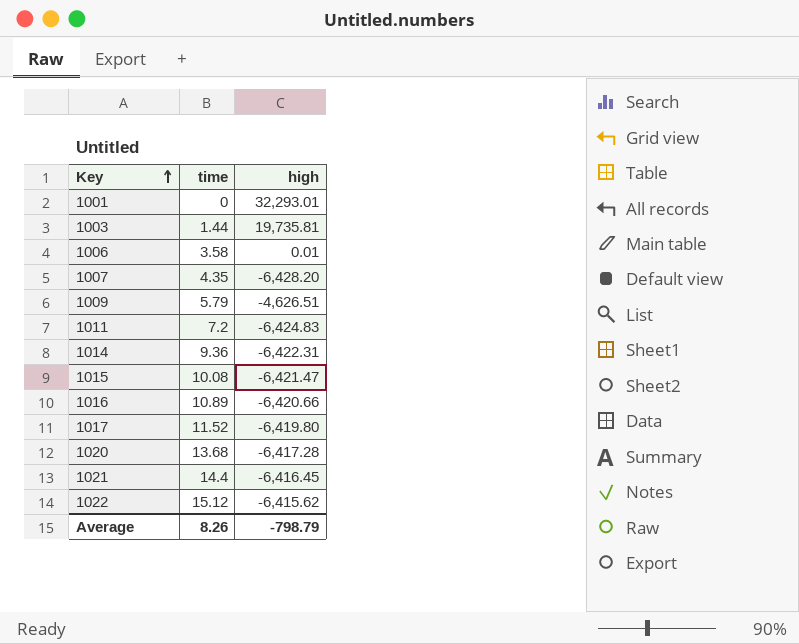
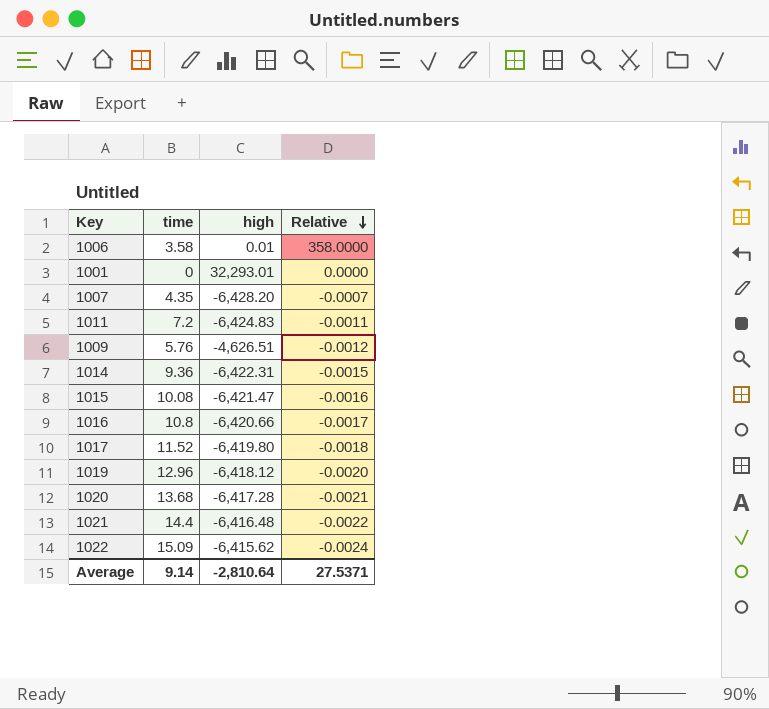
row order: Key ascending -> Relative descending
column Relative | formula: none -> [time] / [high]
row 1003: 1.44 | 19,735.81 -> none
1009 | time: 5.79 -> 5.76
1016 | time: 10.89 -> 10.8
row 1019: none -> 12.96 | -6,418.12 | -0.0020
1021 | high: -6,416.45 -> -6,416.48
1022 | time: 15.12 -> 15.09
Average | time: 8.26 -> 9.14
Average | high: -798.79 -> -2,810.64

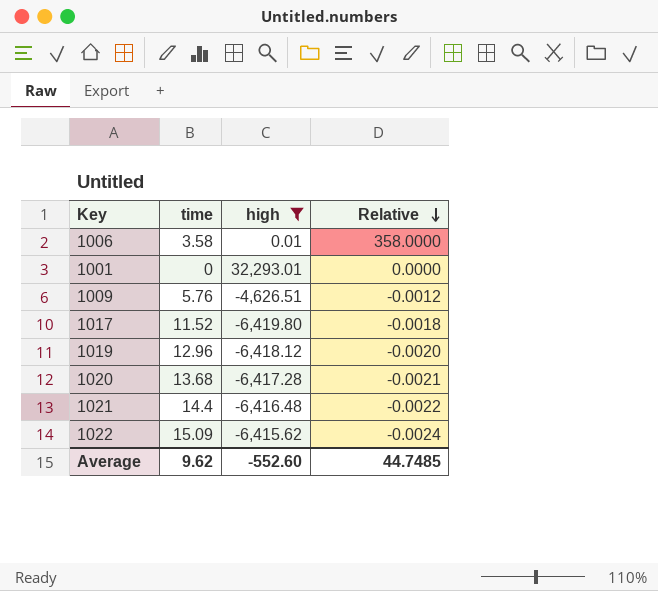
filter: none -> high >= -6,419.80
Average | time: 9.14 -> 9.62
Average | high: -2,810.64 -> -552.60
Average | Relative: 27.5371 -> 44.7485

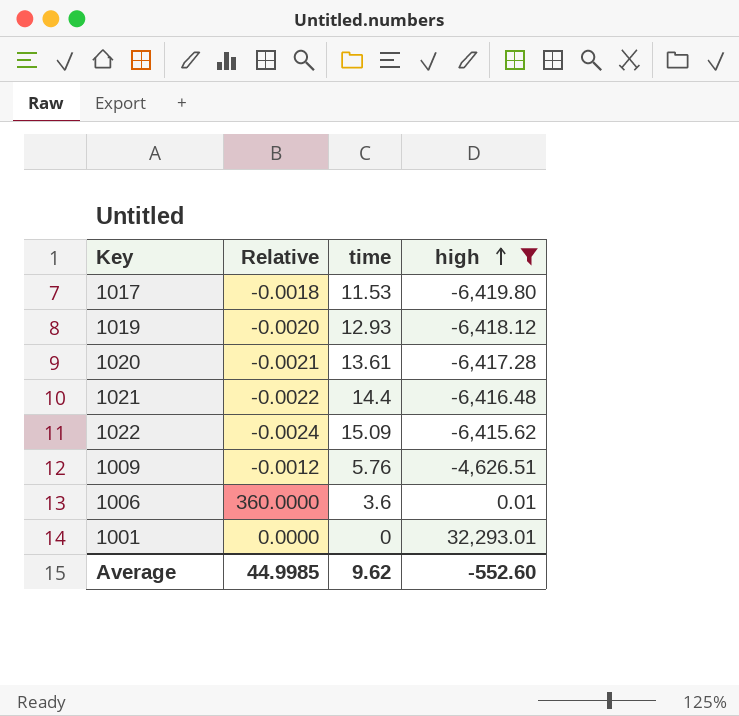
row order: Relative descending -> high ascending
column Relative | position: 4 -> 2
1017 | time: 11.52 -> 11.53
1019 | time: 12.96 -> 12.93
1020 | time: 13.68 -> 13.61
1006 | Relative: 358.0000 -> 360.0000
1006 | time: 3.58 -> 3.6
Average | Relative: 44.7485 -> 44.9985

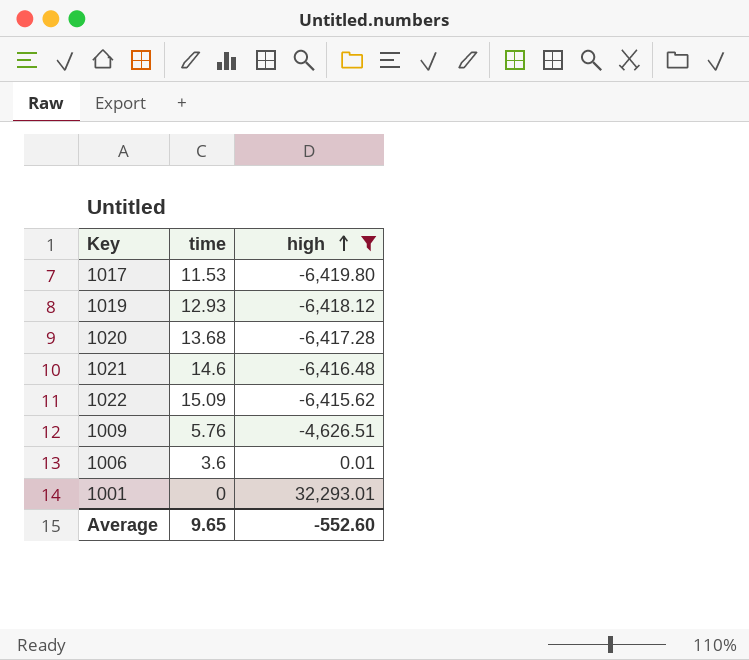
column Relative | formula: [time] / [high] -> none
1020 | time: 13.61 -> 13.68
1021 | time: 14.4 -> 14.6
Average | time: 9.62 -> 9.65

